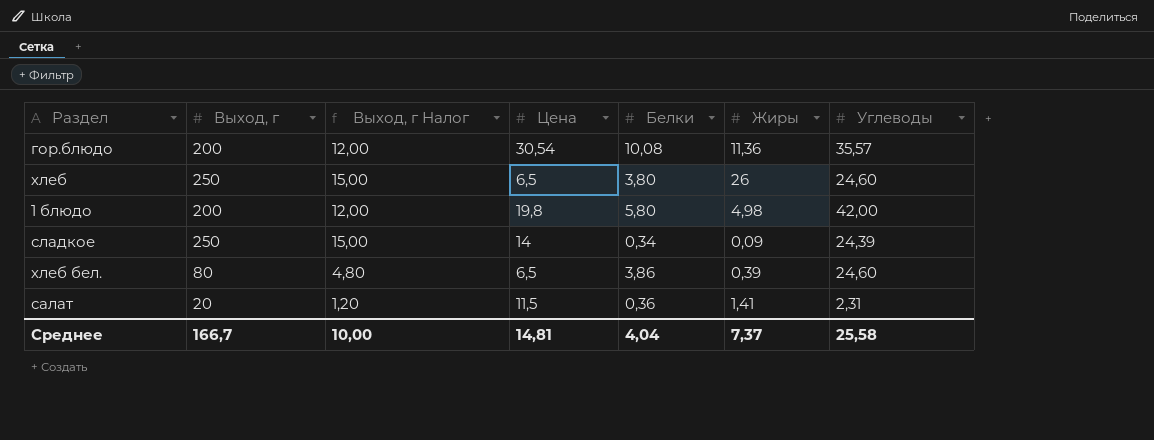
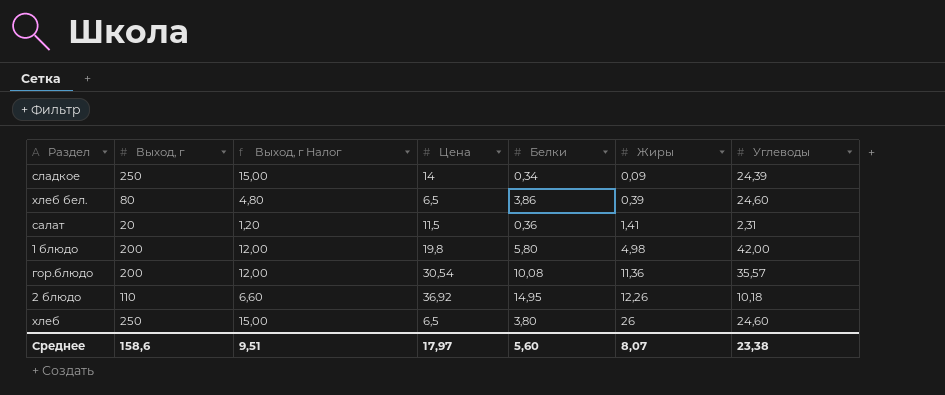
row order: none -> Жиры ascending
row 2 блюдо: none -> 110 | 6,60 | 36,92 | 14,95 | 12,26 | 10,18
Среднее | Выход, г: 166,7 -> 158,6
Среднее | Выход, г Налог: 10,00 -> 9,51
Среднее | Цена: 14,81 -> 17,97
Среднее | Белки: 4,04 -> 5,60
Среднее | Жиры: 7,37 -> 8,07
Среднее | Углеводы: 25,58 -> 23,38

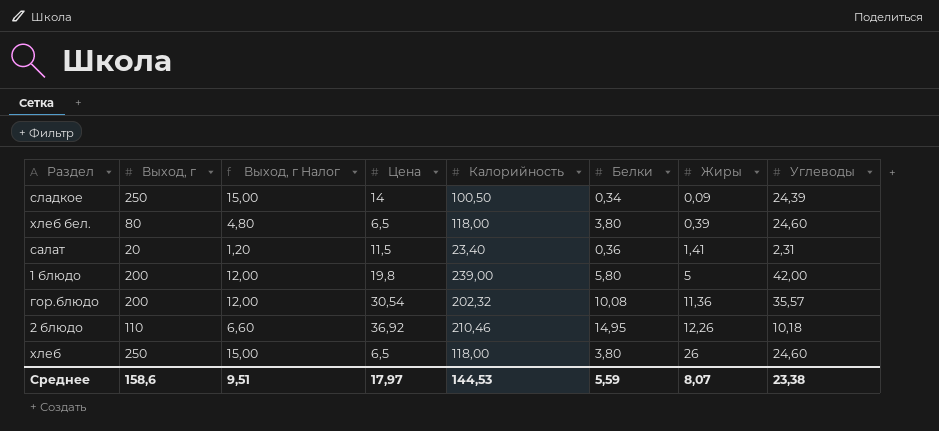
column Калорийность | position: none -> 5
хлеб бел. | Белки: 3,86 -> 3,80
1 блюдо | Жиры: 4,98 -> 5
Среднее | Белки: 5,60 -> 5,59

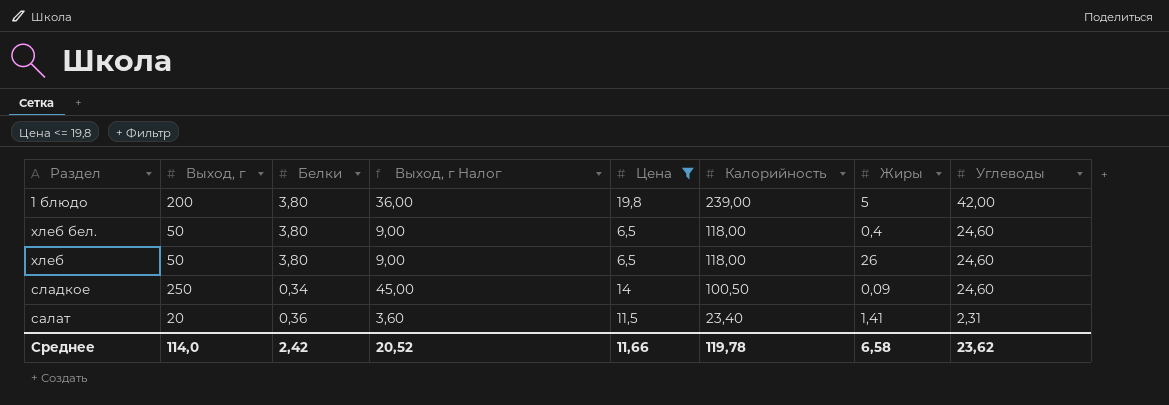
filter: none -> Цена <= 19,8
row order: Жиры ascending -> Калорийность descending
column Белки | position: 6 -> 3
column Выход, г Налог | formula: [Выход, г] * 0,06 -> [Выход, г] * 0,18
1 блюдо | Белки: 5,80 -> 3,80
хлеб бел. | Выход, г: 80 -> 50
хлеб бел. | Жиры: 0,39 -> 0,4
хлеб | Выход, г: 250 -> 50
сладкое | Углеводы: 24,39 -> 24,60
Среднее | Выход, г: 158,6 -> 114,0
Среднее | Белки: 5,59 -> 2,42
Среднее | Выход, г Налог: 9,51 -> 20,52
Среднее | Цена: 17,97 -> 11,66
Среднее | Калорийность: 144,53 -> 119,78
Среднее | Жиры: 8,07 -> 6,58
Среднее | Углеводы: 23,38 -> 23,62

